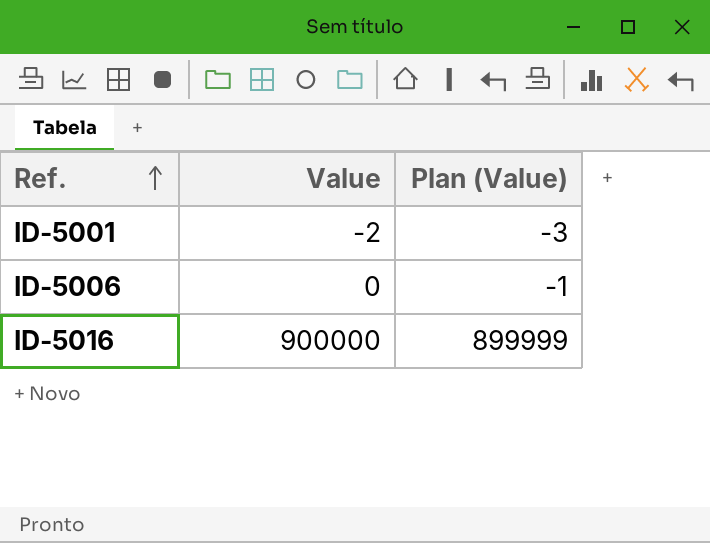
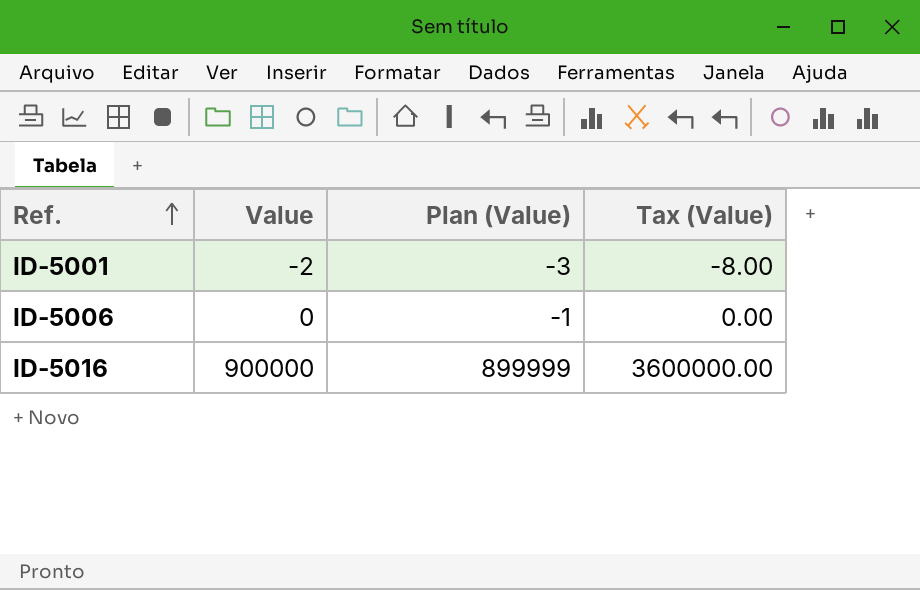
column Tax (Value) | formula: none -> [Value] * 4

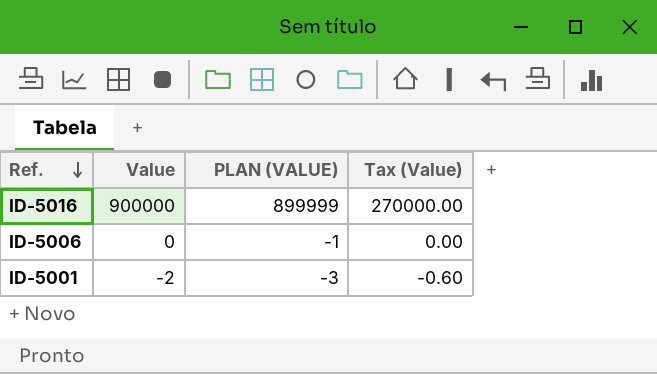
row order: Ref. ascending -> Ref. descending
column name: Plan (Value) -> PLAN (VALUE)
column Tax (Value) | formula: [Value] * 4 -> [Value] * 0.3

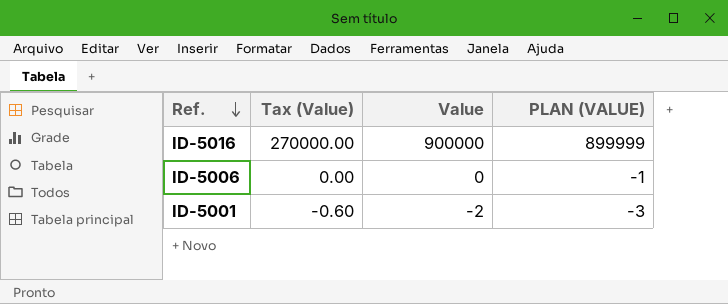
column Tax (Value) | position: 4 -> 2

